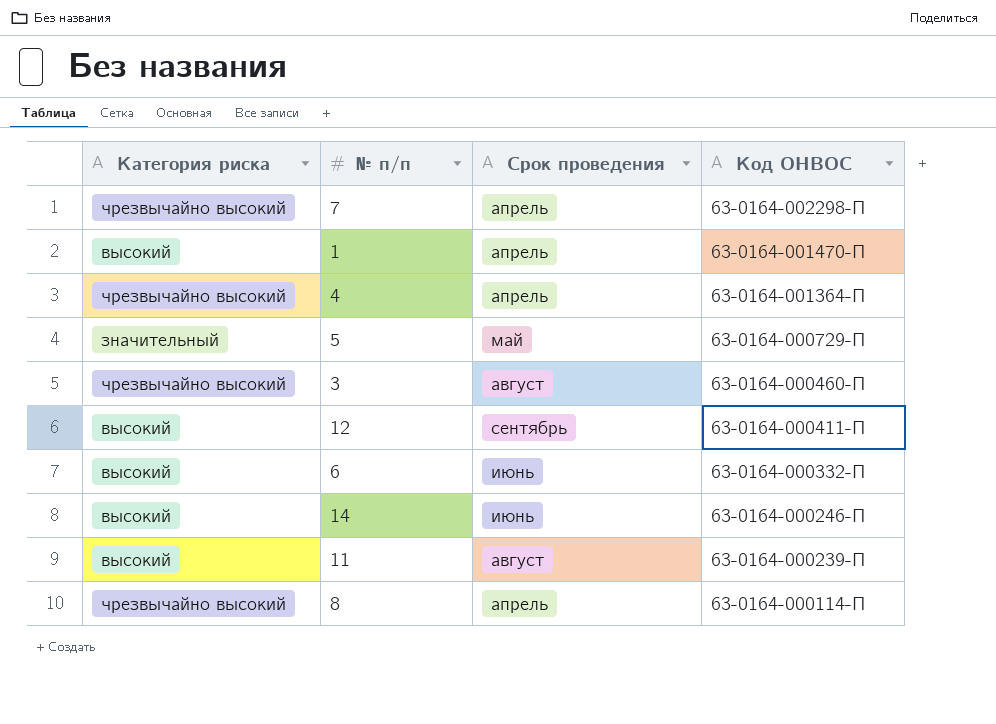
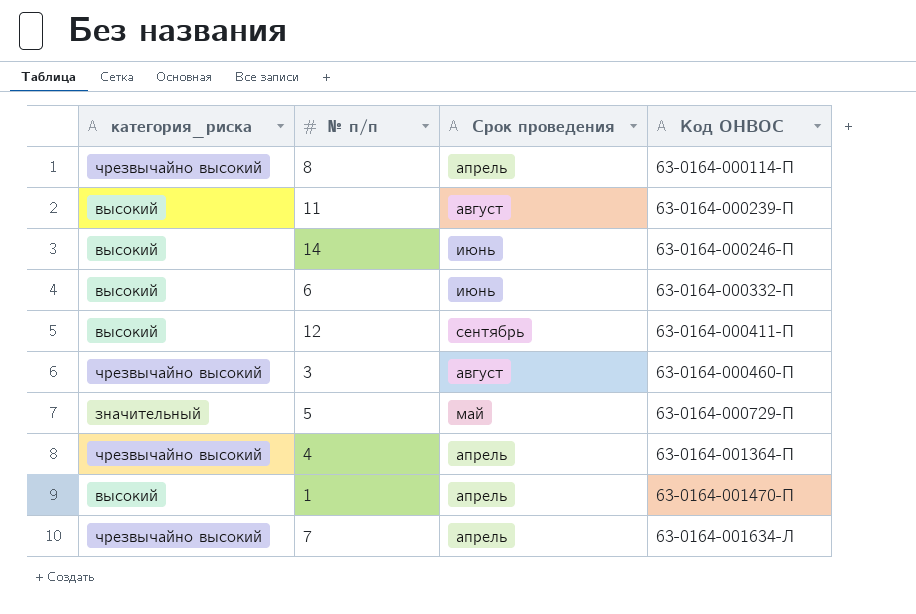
row order: Код ОНВОС descending -> Код ОНВОС ascending
column name: Категория риска -> категория_риска
7 | Код ОНВОС: 63-0164-002298-П -> 63-0164-001634-Л

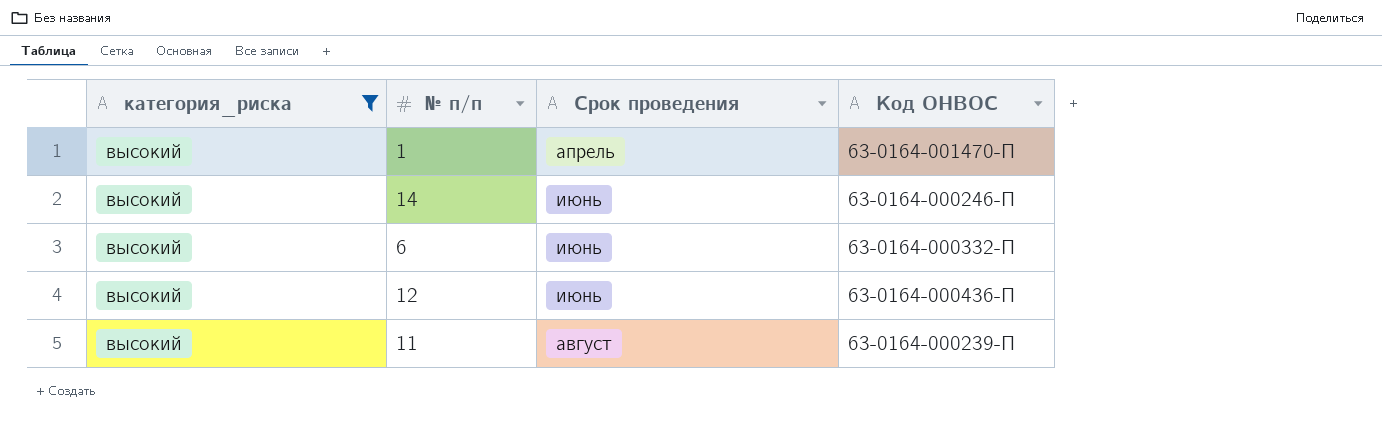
filter: none -> категория_риска = высокий
row order: Код ОНВОС ascending -> Срок проведения ascending
12 | Срок проведения: сентябрь -> июнь
12 | Код ОНВОС: 63-0164-000411-П -> 63-0164-000436-П

